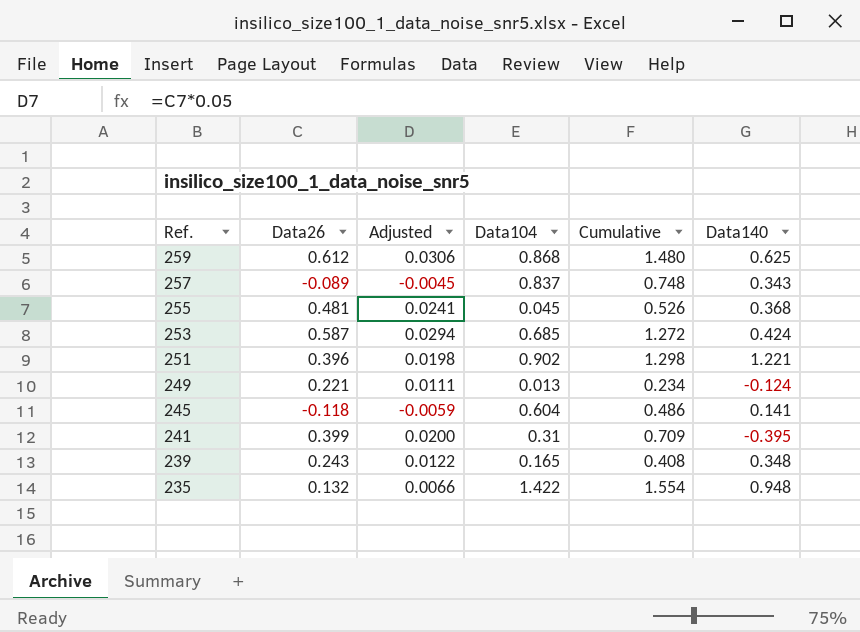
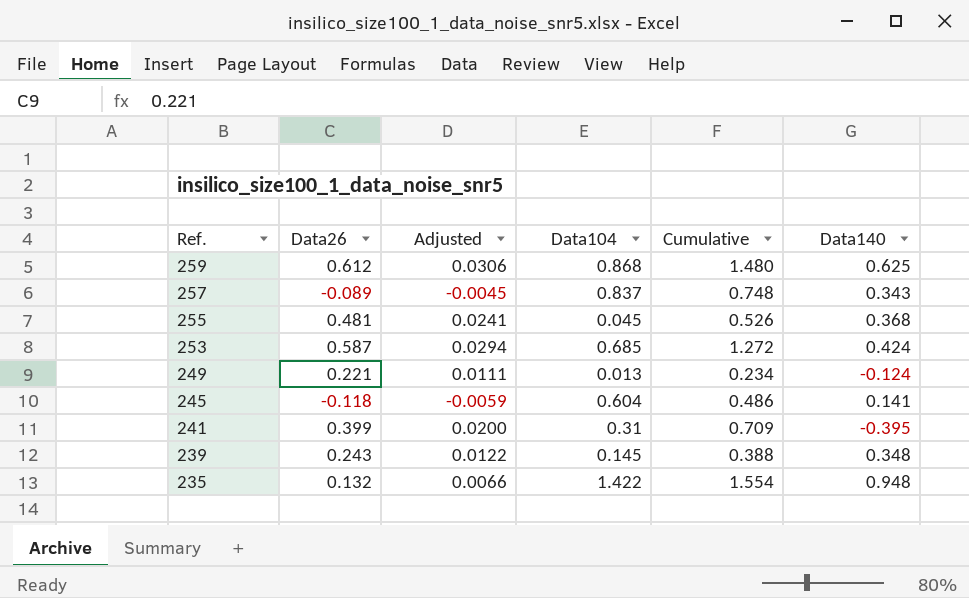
row 251: 0.396 | 0.0198 | 0.902 | 1.298 | 1.221 -> none
239 | Data104: 0.165 -> 0.145
239 | Cumulative: 0.408 -> 0.388

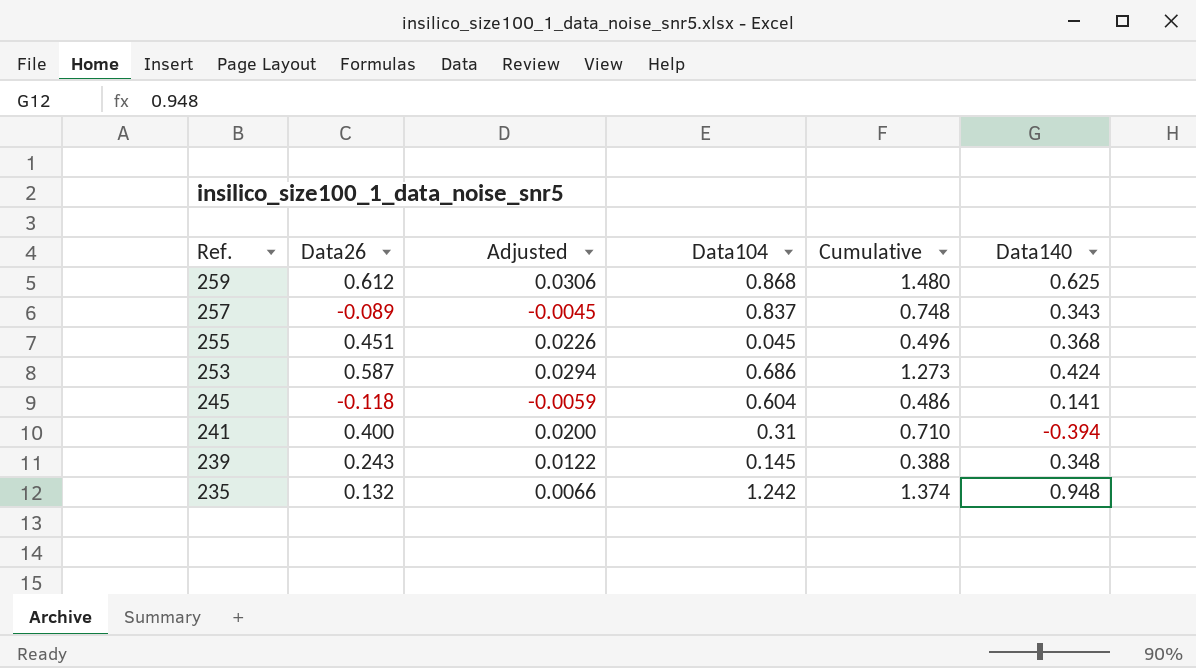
row 249: 0.221 | 0.0111 | 0.013 | 0.234 | -0.124 -> none
255 | Data26: 0.481 -> 0.451
255 | Adjusted: 0.0241 -> 0.0226
255 | Cumulative: 0.526 -> 0.496
253 | Data104: 0.685 -> 0.686
253 | Cumulative: 1.272 -> 1.273
241 | Data26: 0.399 -> 0.400
241 | Cumulative: 0.709 -> 0.710
241 | Data140: -0.395 -> -0.394
235 | Data104: 1.422 -> 1.242
235 | Cumulative: 1.554 -> 1.374

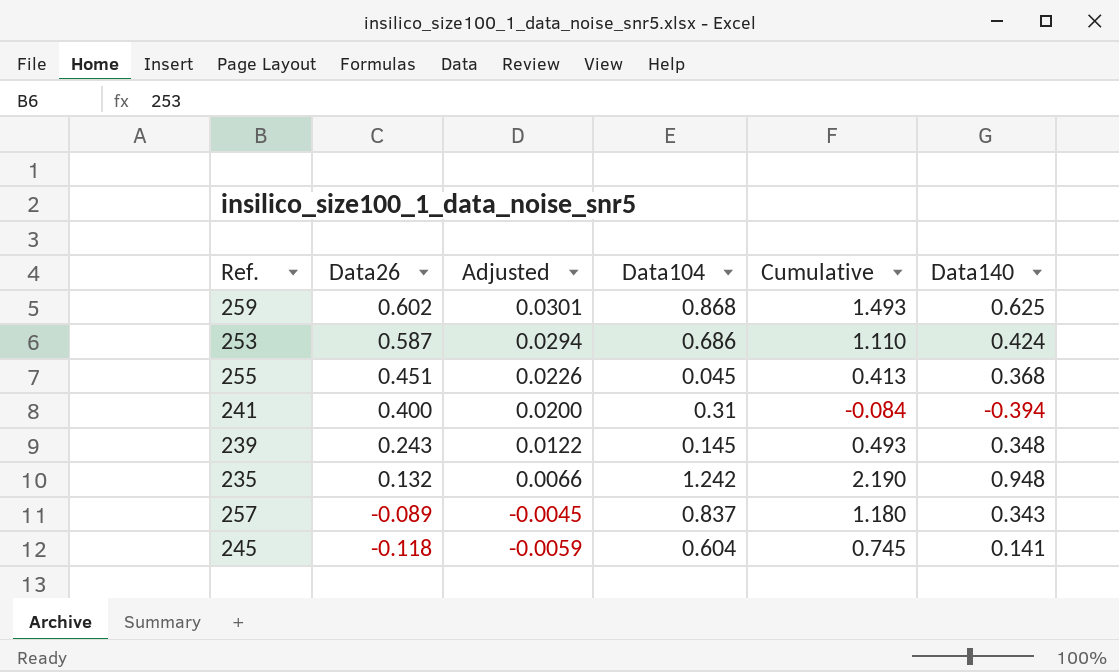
row order: Ref. descending -> Data26 descending
column Cumulative | formula: [Data26] + [Data104] -> [Data104] + [Data140]
259 | Data26: 0.612 -> 0.602
259 | Adjusted: 0.0306 -> 0.0301

